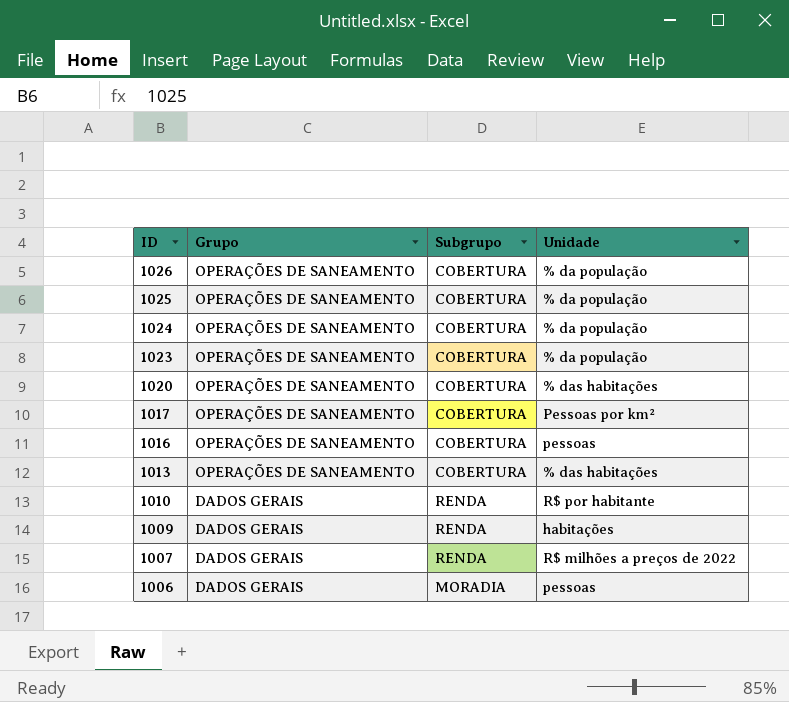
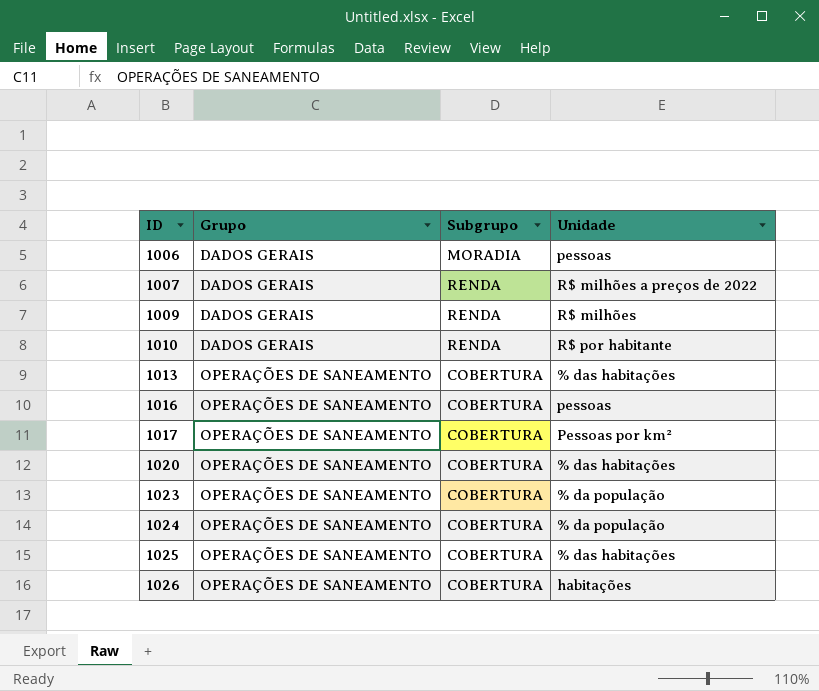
row order: ID descending -> ID ascending
1009 | Unidade: habitações -> R$ milhões
1025 | Unidade: % da população -> % das habitações
1026 | Unidade: % da população -> habitações

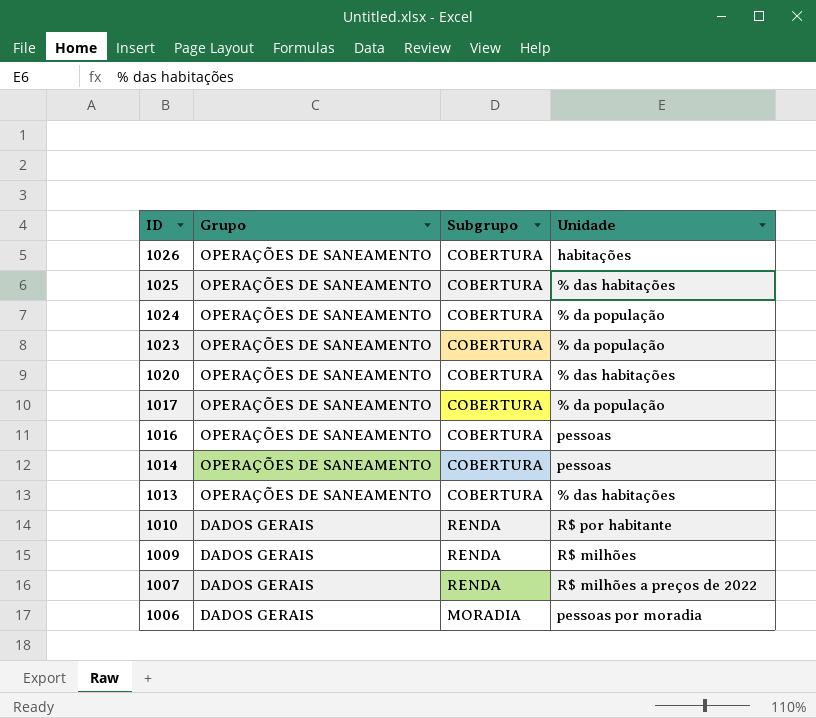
row order: ID ascending -> ID descending
1017 | Unidade: Pessoas por km² -> % da população
row 1014: none -> OPERAÇÕES DE SANEAMENTO | COBERTURA | pessoas
1006 | Unidade: pessoas -> pessoas por moradia

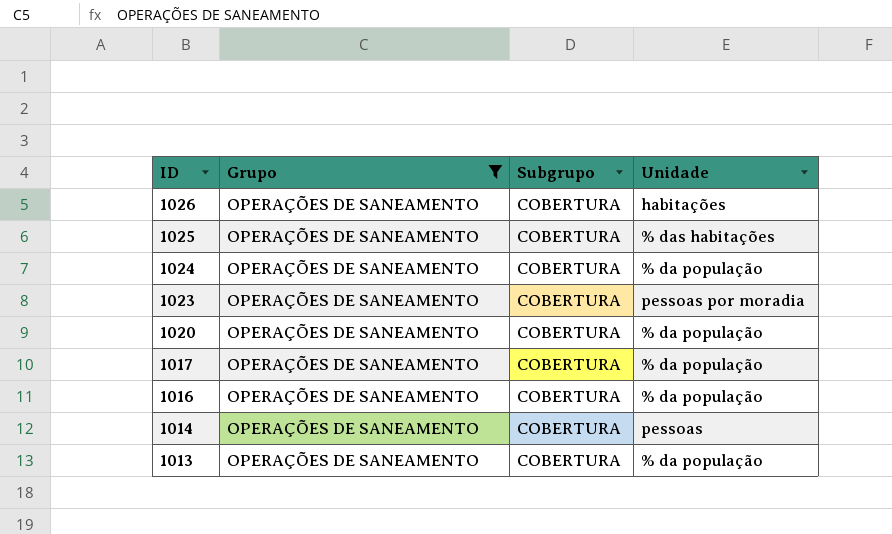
filter: none -> Grupo = OPERAÇÕES DE SANEAMENTO
1023 | Unidade: % da população -> pessoas por moradia
1020 | Unidade: % das habitações -> % da população
1016 | Unidade: pessoas -> % da população
1013 | Unidade: % das habitações -> % da população

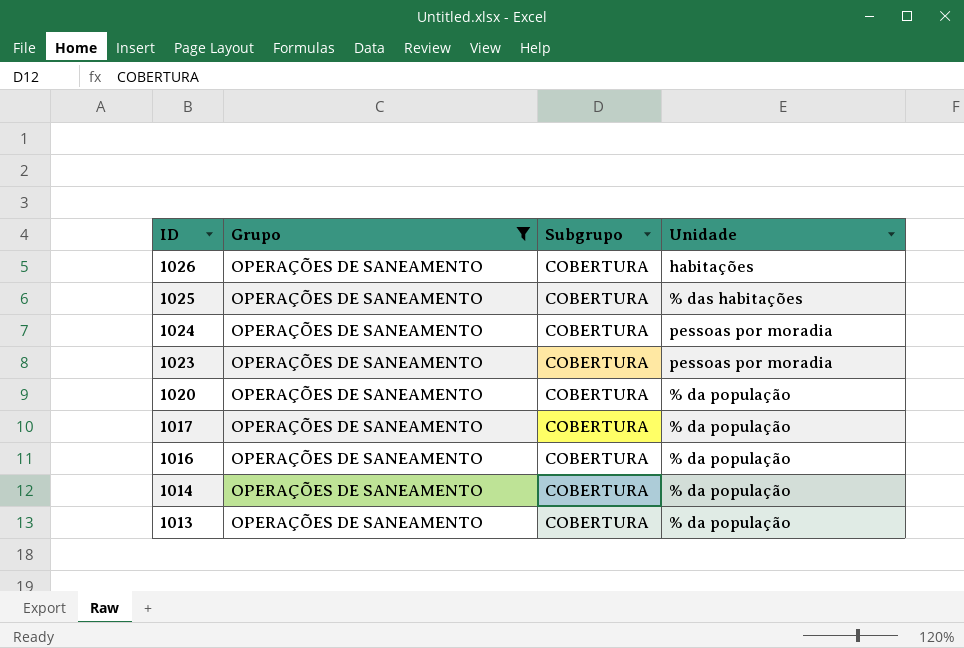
1024 | Unidade: % da população -> pessoas por moradia
1014 | Unidade: pessoas -> % da população

